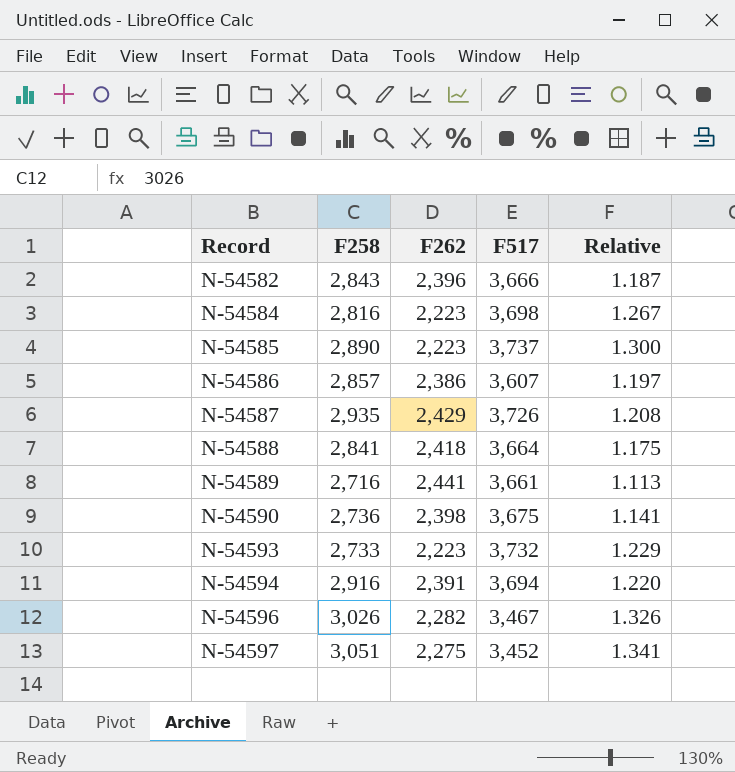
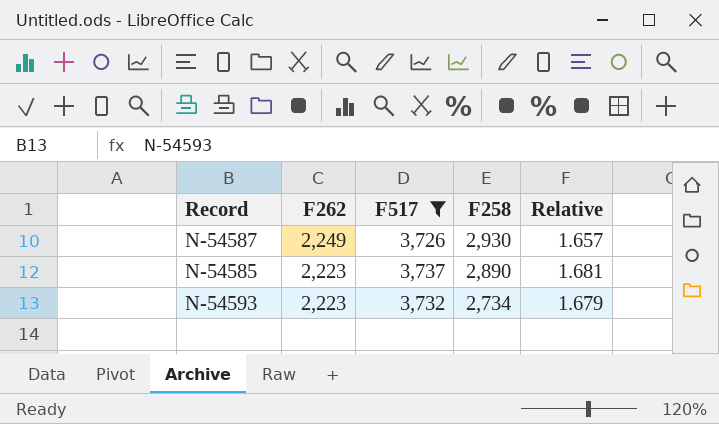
filter: none -> F517 >= 3,726
row order: Record ascending -> F262 descending
column F258 | position: 2 -> 4
column Relative | formula: [F258] / [F262] -> [F517] / [F262]
N-54587 | F262: 2,429 -> 2,249
N-54587 | F258: 2,935 -> 2,930
N-54593 | F258: 2,733 -> 2,734

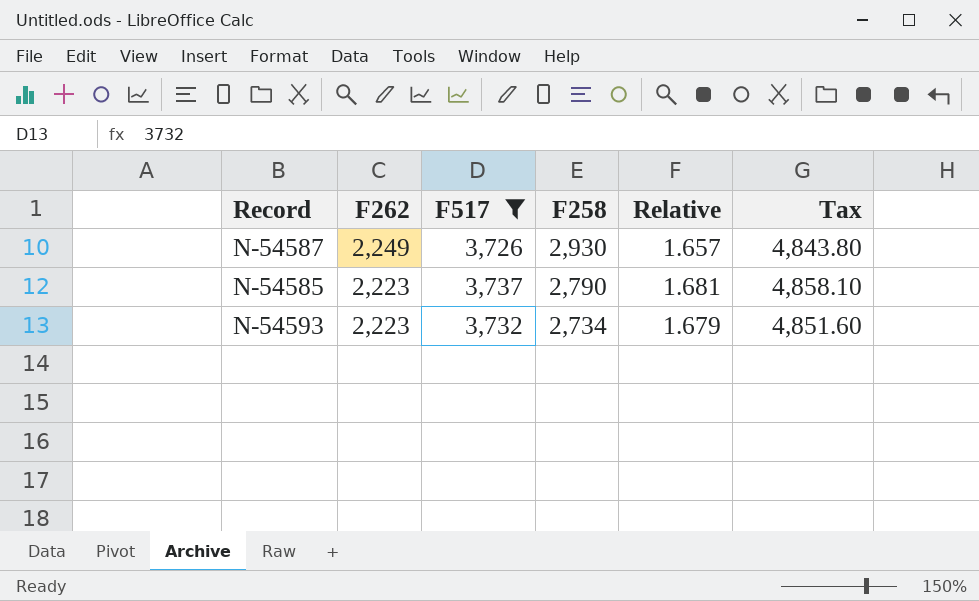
column Tax | formula: none -> [F517] * 1.3
N-54585 | F258: 2,890 -> 2,790

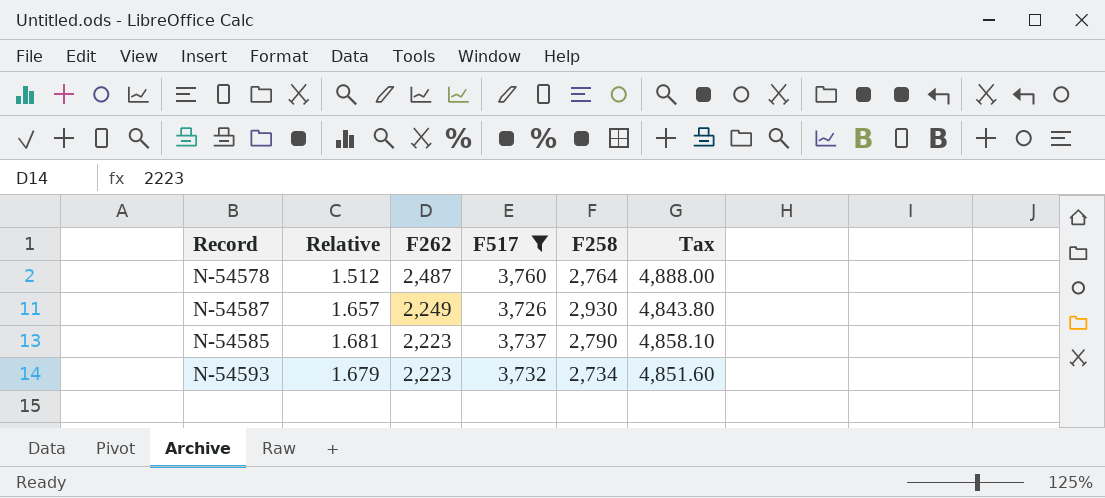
column Relative | position: 5 -> 2
row N-54578: none -> 1.512 | 2,487 | 3,760 | 2,764 | 4,888.00

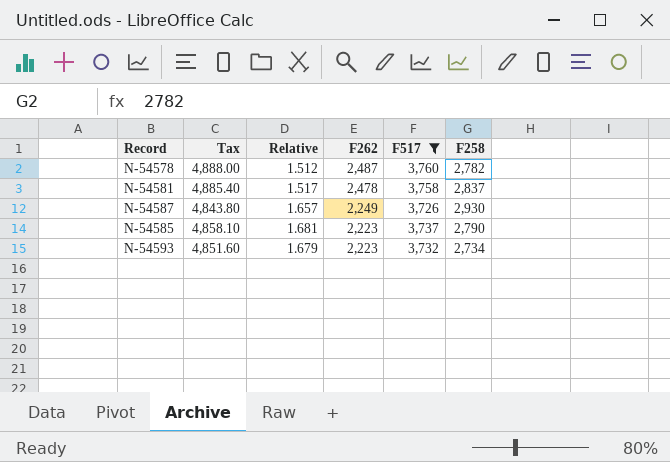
column Tax | position: 6 -> 2
N-54578 | F258: 2,764 -> 2,782
row N-54581: none -> 4,885.40 | 1.517 | 2,478 | 3,758 | 2,837

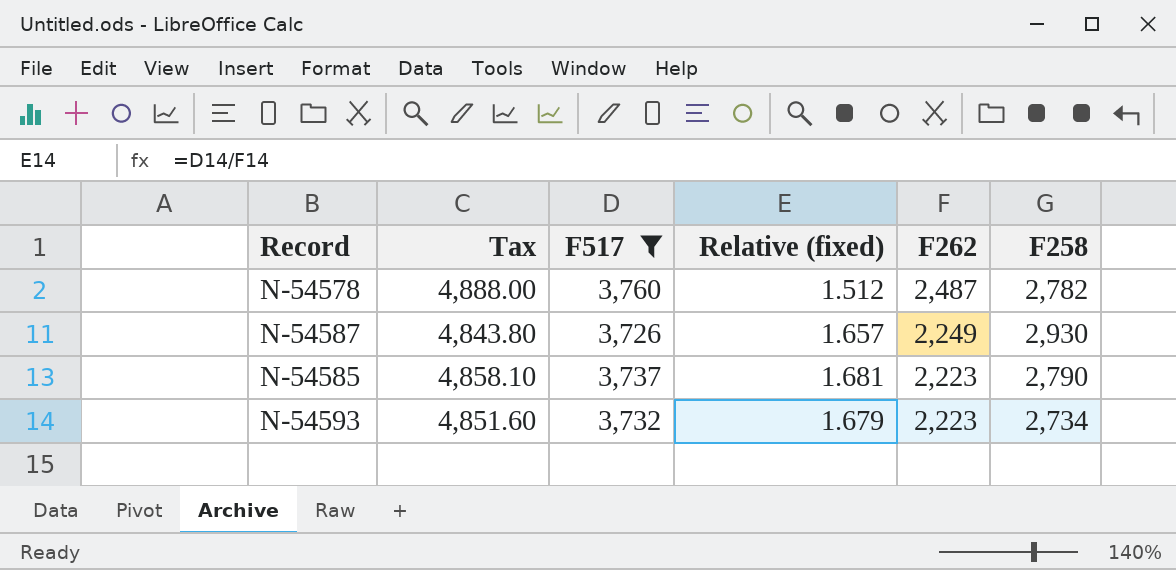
column F517 | position: 5 -> 3
column name: Relative -> Relative (fixed)
row N-54581: 4,885.40 | 1.517 | 2,478 | 3,758 | 2,837 -> none

